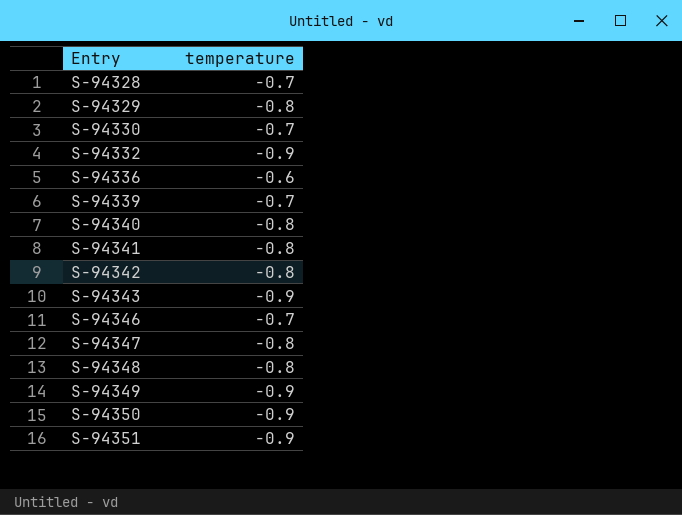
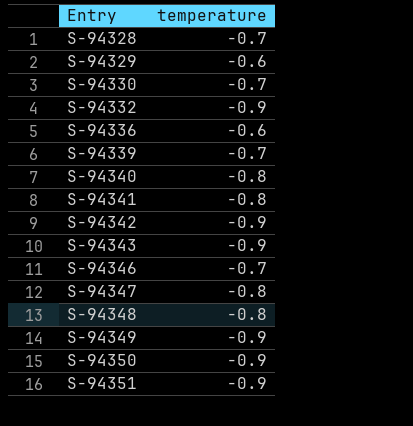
S-94329 | temperature: -0.8 -> -0.6
S-94342 | temperature: -0.8 -> -0.9

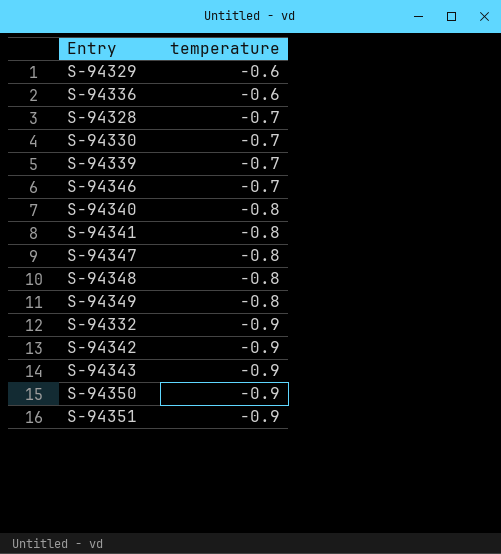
row order: Entry ascending -> temperature descending
S-94349 | temperature: -0.9 -> -0.8

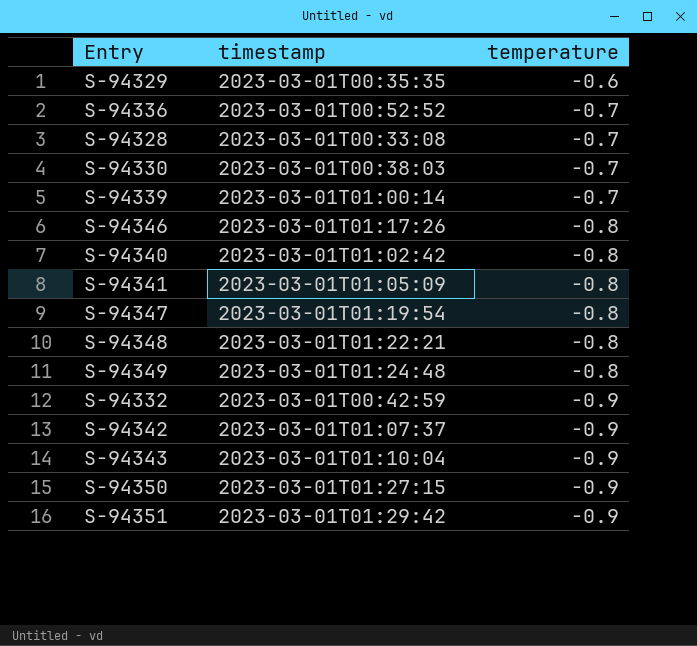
column timestamp | position: none -> 2
S-94336 | temperature: -0.6 -> -0.7
S-94346 | temperature: -0.7 -> -0.8

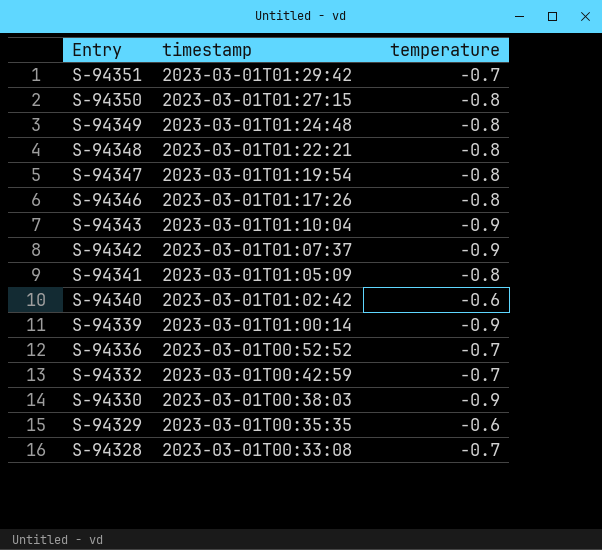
row order: temperature descending -> Entry descending
S-94351 | temperature: -0.9 -> -0.7
S-94350 | temperature: -0.9 -> -0.8
S-94340 | temperature: -0.8 -> -0.6
S-94339 | temperature: -0.7 -> -0.9
S-94332 | temperature: -0.9 -> -0.7
S-94330 | temperature: -0.7 -> -0.9

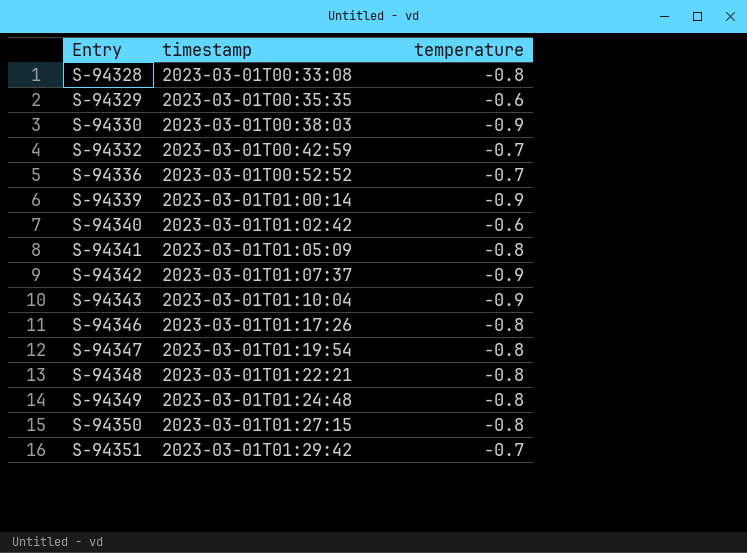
row order: Entry descending -> Entry ascending
S-94328 | temperature: -0.7 -> -0.8

